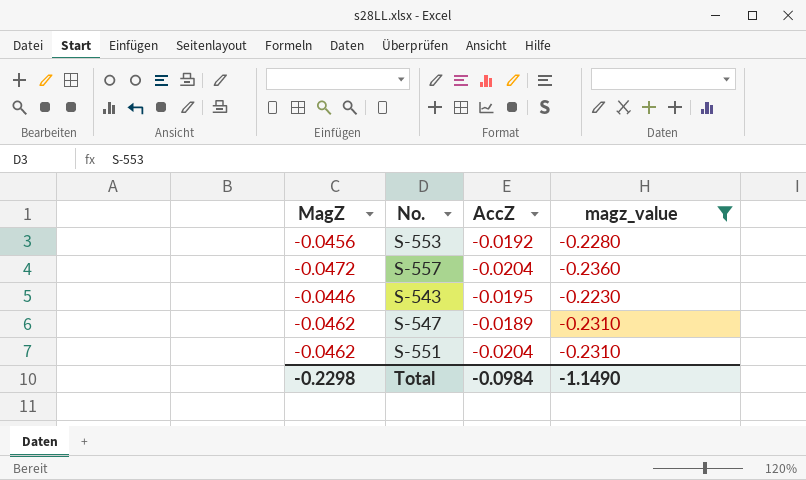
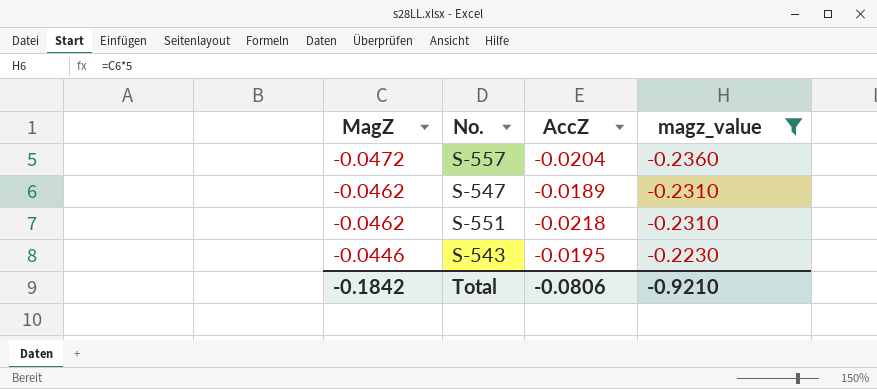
row order: none -> MagZ ascending
row S-553: -0.0456 | -0.0192 | -0.2280 -> none
S-551 | AccZ: -0.0204 -> -0.0218
Total | MagZ: -0.2298 -> -0.1842
Total | AccZ: -0.0984 -> -0.0806
Total | magz_value: -1.1490 -> -0.9210

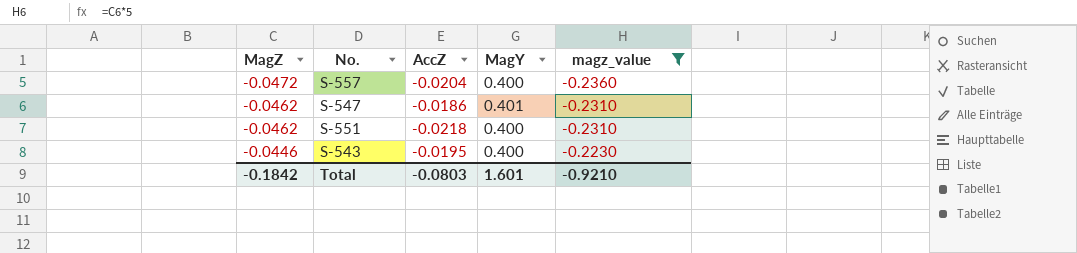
column MagY | position: none -> 4
S-547 | AccZ: -0.0189 -> -0.0186
Total | AccZ: -0.0806 -> -0.0803

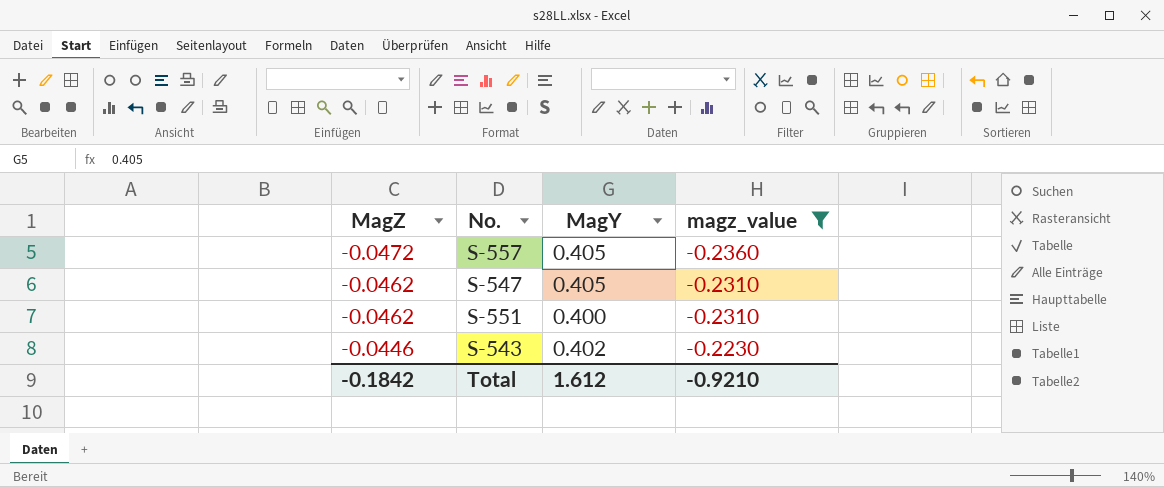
column AccZ | position: 3 -> none
S-557 | MagY: 0.400 -> 0.405
S-547 | MagY: 0.401 -> 0.405
S-543 | MagY: 0.400 -> 0.402
Total | MagY: 1.601 -> 1.612

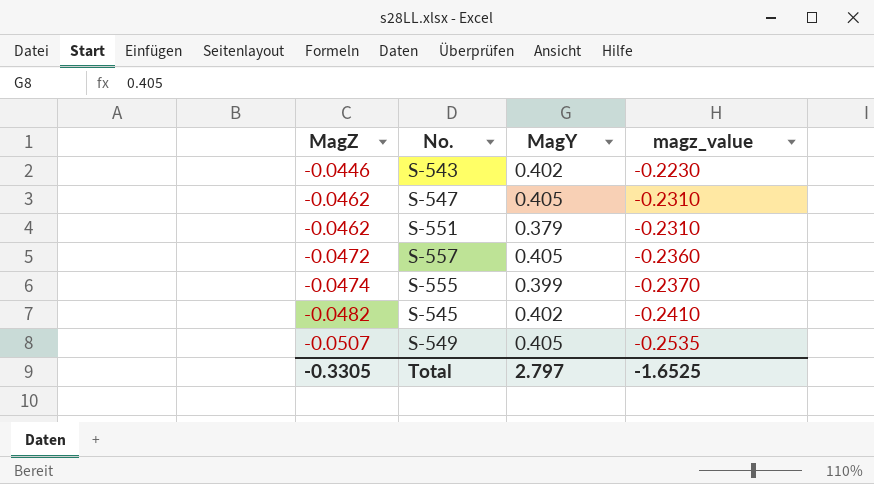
filter: magz_value >= -0.2360 -> none
row order: MagZ ascending -> MagZ descending
S-551 | MagY: 0.400 -> 0.379
Total | MagZ: -0.1842 -> -0.3305
Total | MagY: 1.612 -> 2.797
Total | magz_value: -0.9210 -> -1.6525

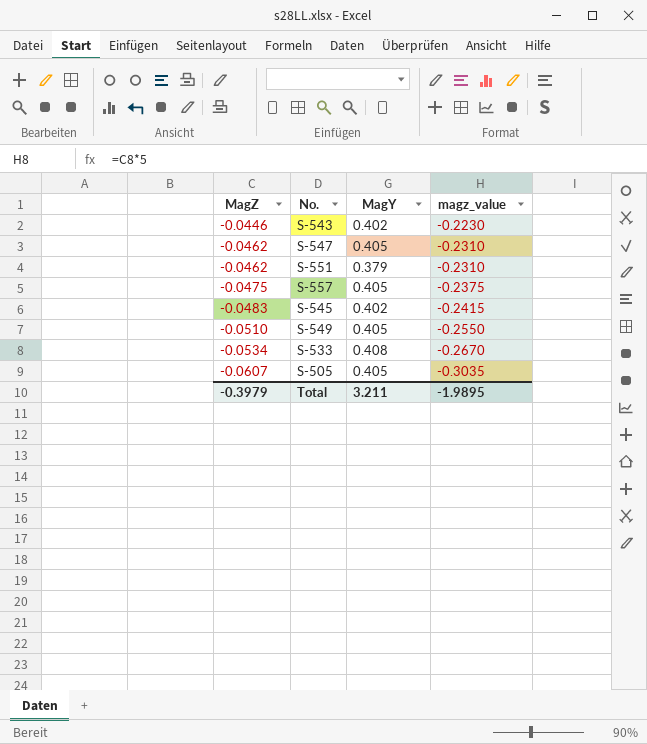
row S-555: -0.0474 | 0.399 | -0.2370 -> none
S-557 | MagZ: -0.0472 -> -0.0475
S-557 | magz_value: -0.2360 -> -0.2375
S-545 | MagZ: -0.0482 -> -0.0483
S-545 | magz_value: -0.2410 -> -0.2415
S-549 | MagZ: -0.0507 -> -0.0510
S-549 | magz_value: -0.2535 -> -0.2550
row S-533: none -> -0.0534 | 0.408 | -0.2670
row S-505: none -> -0.0607 | 0.405 | -0.3035
Total | MagZ: -0.3305 -> -0.3979
Total | MagY: 2.797 -> 3.211
Total | magz_value: -1.6525 -> -1.9895

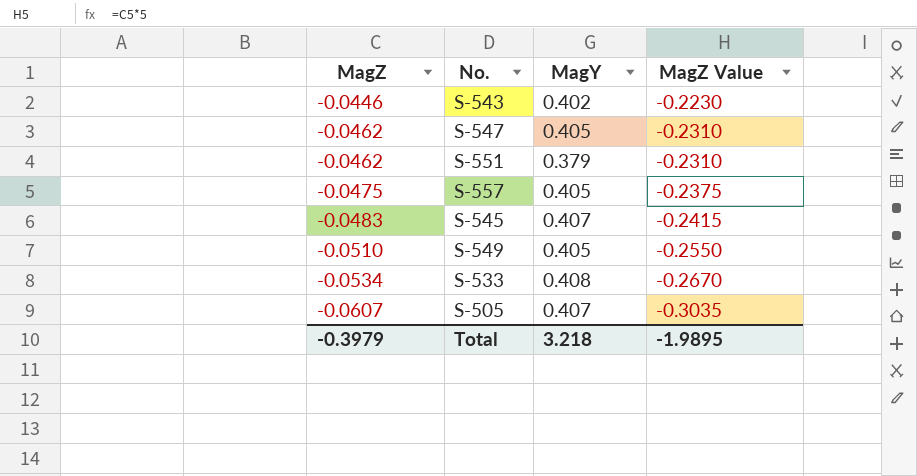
column name: magz_value -> MagZ Value
S-545 | MagY: 0.402 -> 0.407
S-505 | MagY: 0.405 -> 0.407
Total | MagY: 3.211 -> 3.218

